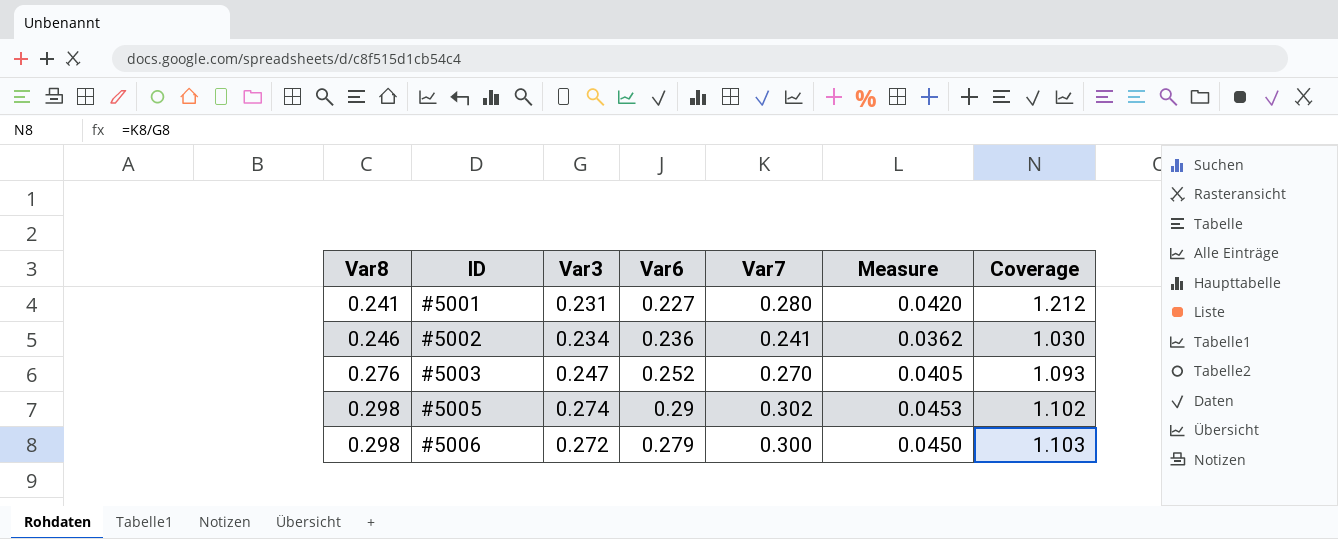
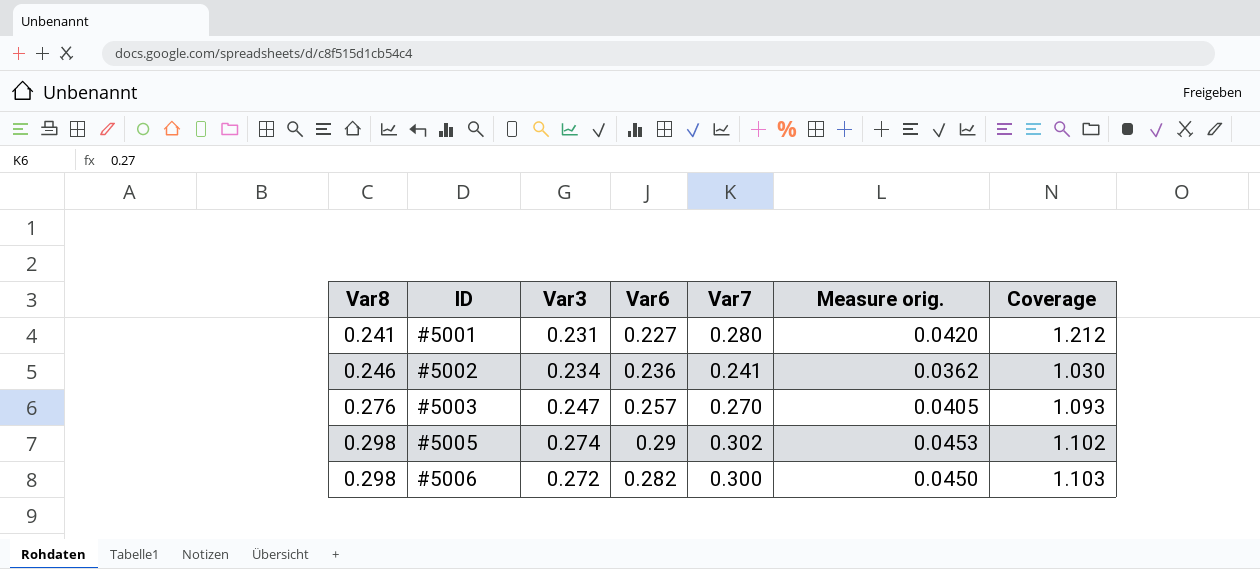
column name: Measure -> Measure orig.
#5003 | Var6: 0.252 -> 0.257
#5006 | Var6: 0.279 -> 0.282

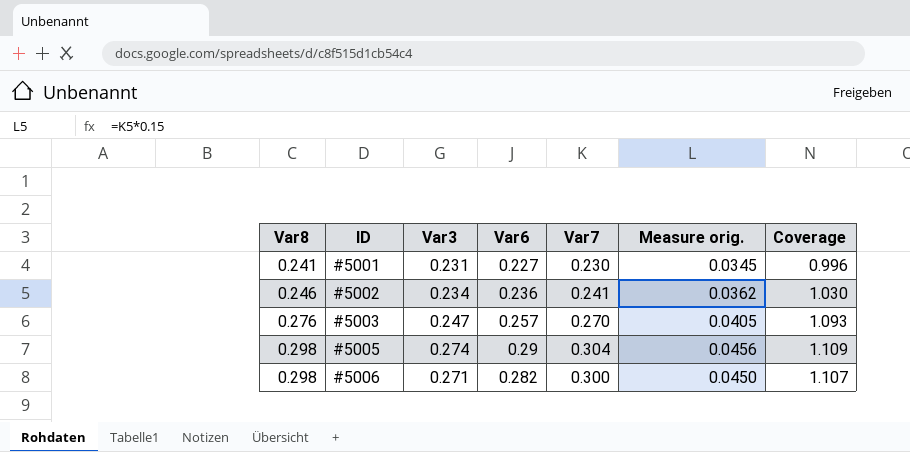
#5001 | Var7: 0.280 -> 0.230
#5001 | Measure orig.: 0.0420 -> 0.0345
#5001 | Coverage: 1.212 -> 0.996
#5005 | Var7: 0.302 -> 0.304
#5005 | Measure orig.: 0.0453 -> 0.0456
#5005 | Coverage: 1.102 -> 1.109
#5006 | Var3: 0.272 -> 0.271
#5006 | Coverage: 1.103 -> 1.107

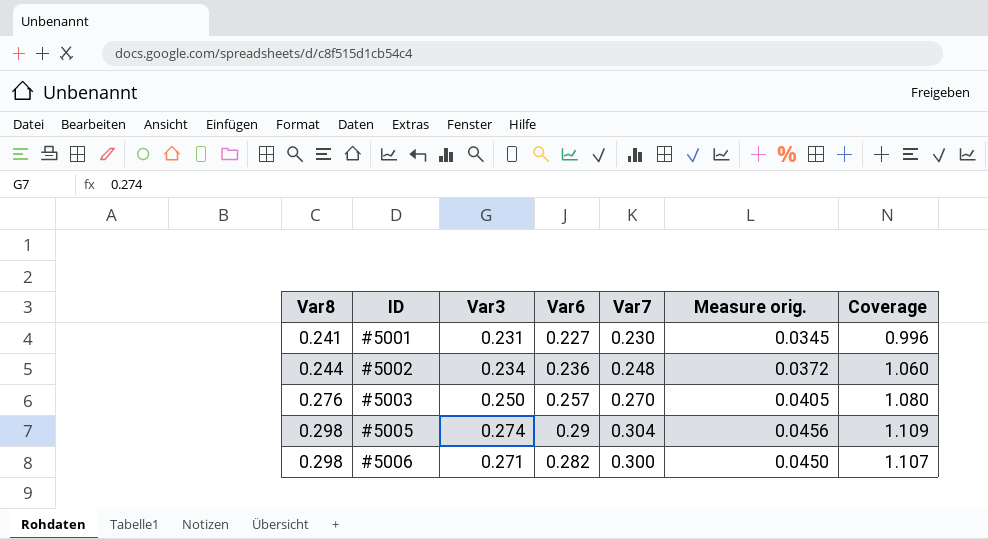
#5002 | Var8: 0.246 -> 0.244
#5002 | Var7: 0.241 -> 0.248
#5002 | Measure orig.: 0.0362 -> 0.0372
#5002 | Coverage: 1.030 -> 1.060
#5003 | Var3: 0.247 -> 0.250
#5003 | Coverage: 1.093 -> 1.080

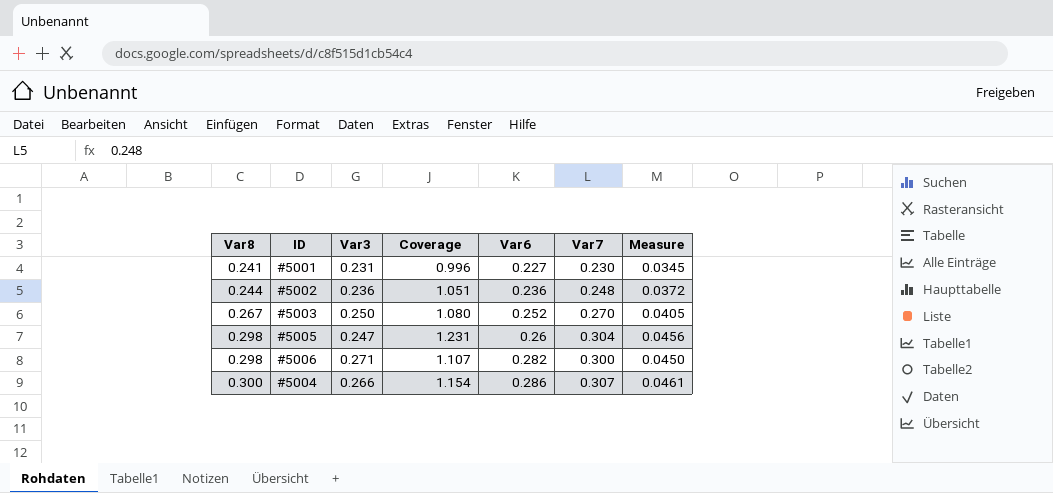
column Coverage | position: 7 -> 4
column name: Measure orig. -> Measure
#5002 | Var3: 0.234 -> 0.236
#5002 | Coverage: 1.060 -> 1.051
#5003 | Var8: 0.276 -> 0.267
#5003 | Var6: 0.257 -> 0.252
#5005 | Var3: 0.274 -> 0.247
#5005 | Coverage: 1.109 -> 1.231
#5005 | Var6: 0.29 -> 0.26
row #5004: none -> 0.300 | 0.266 | 1.154 | 0.286 | 0.307 | 0.0461

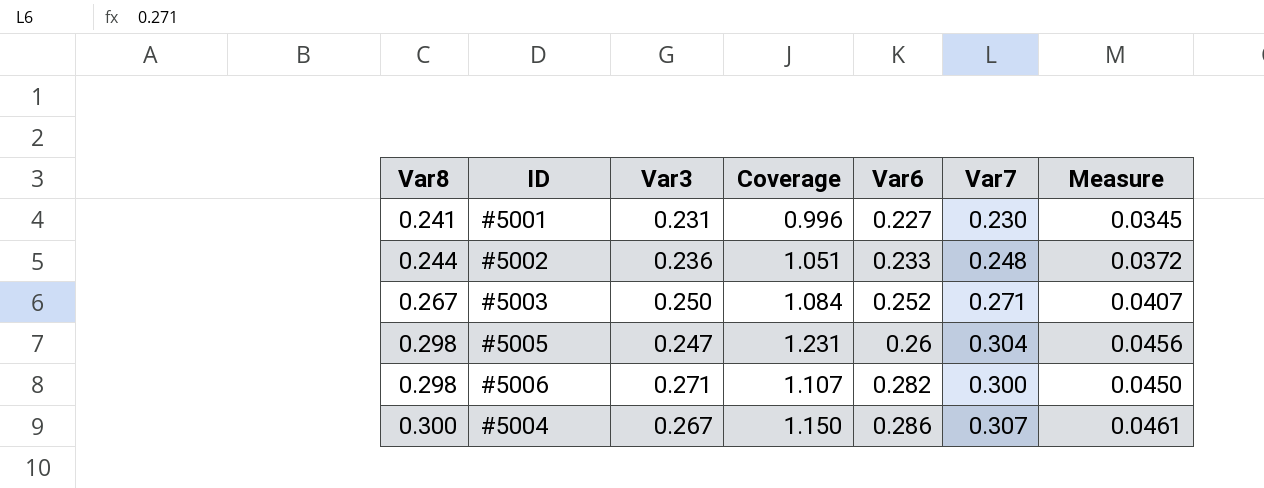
#5002 | Var6: 0.236 -> 0.233
#5003 | Coverage: 1.080 -> 1.084
#5003 | Var7: 0.270 -> 0.271
#5003 | Measure: 0.0405 -> 0.0407
#5004 | Var3: 0.266 -> 0.267
#5004 | Coverage: 1.154 -> 1.150

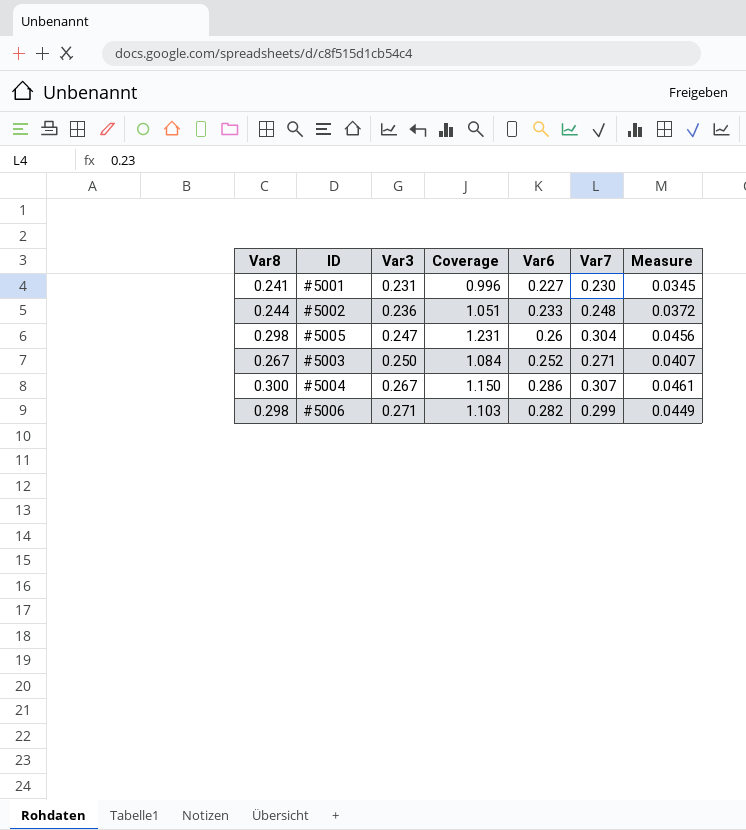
row order: Var8 ascending -> Var3 ascending
#5006 | Coverage: 1.107 -> 1.103
#5006 | Var7: 0.300 -> 0.299
#5006 | Measure: 0.0450 -> 0.0449

